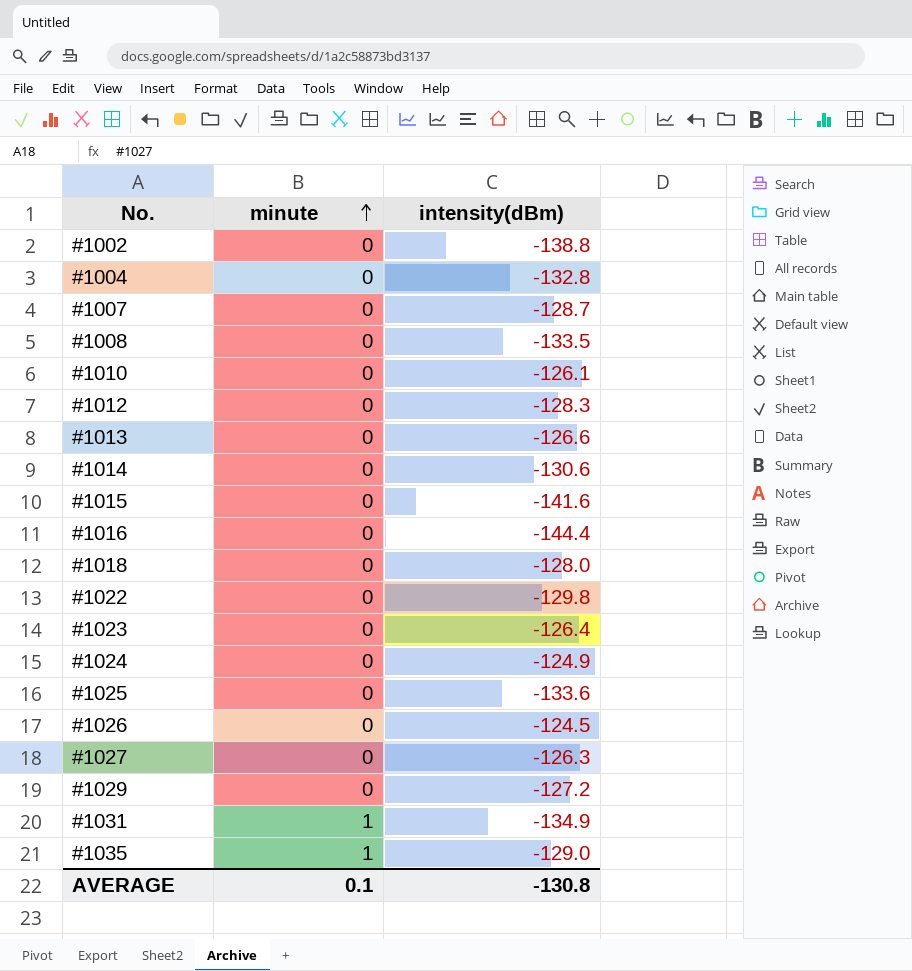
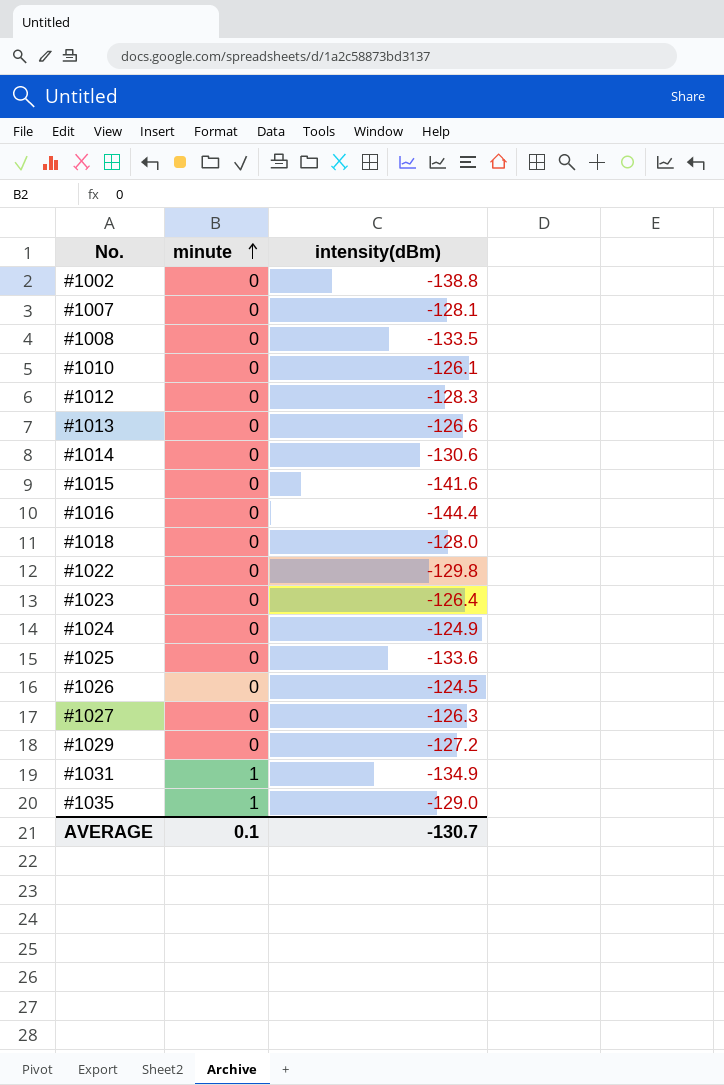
row #1004: 0 | -132.8 -> none
#1007 | intensity(dBm): -128.7 -> -128.1
AVERAGE | intensity(dBm): -130.8 -> -130.7

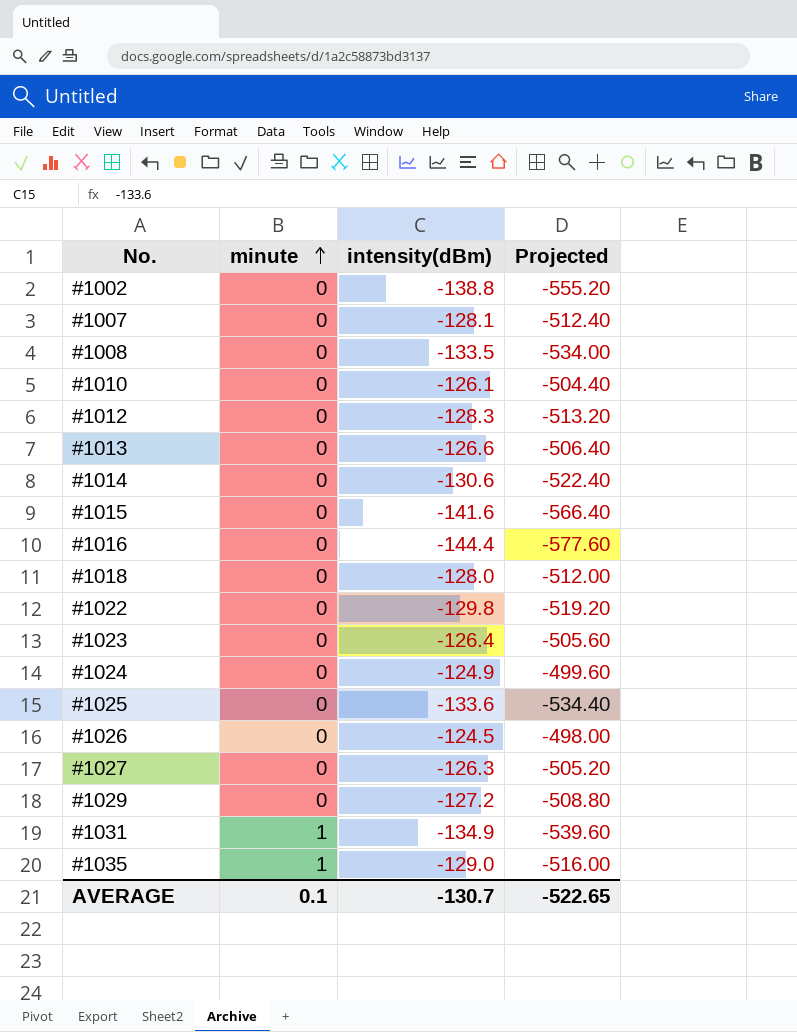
column Projected | formula: none -> [intensity(dBm)] * 4

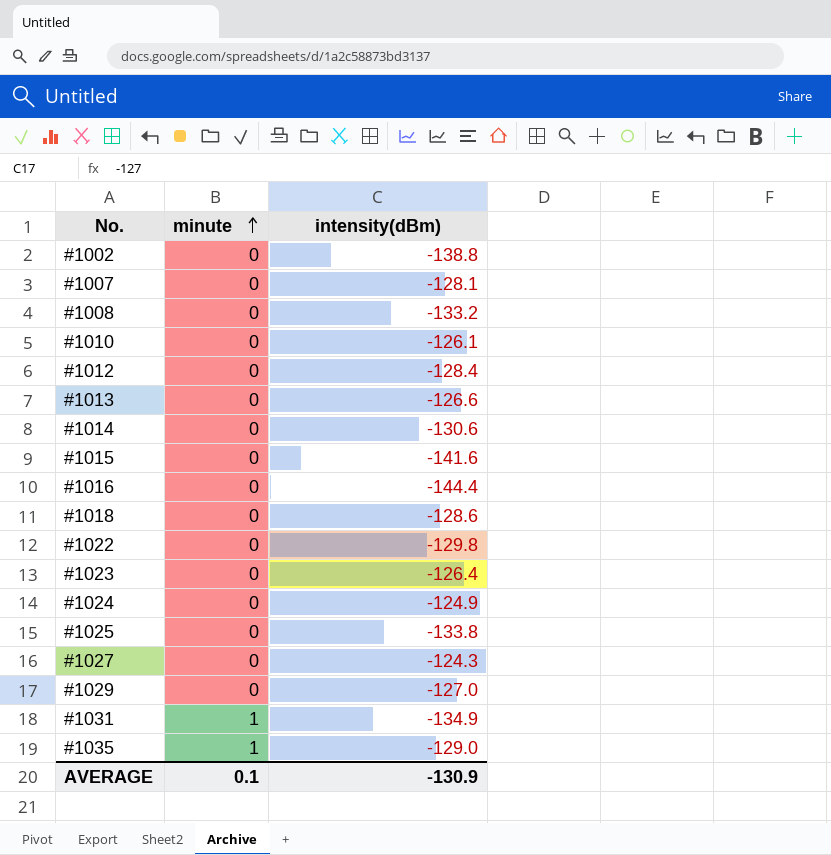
column Projected | formula: [intensity(dBm)] * 4 -> none
row #1026: 0 | -124.5 | -498.00 -> none
#1008 | intensity(dBm): -133.5 -> -133.2
#1012 | intensity(dBm): -128.3 -> -128.4
#1018 | intensity(dBm): -128.0 -> -128.6
#1025 | intensity(dBm): -133.6 -> -133.8
#1027 | intensity(dBm): -126.3 -> -124.3
#1029 | intensity(dBm): -127.2 -> -127.0
AVERAGE | intensity(dBm): -130.7 -> -130.9

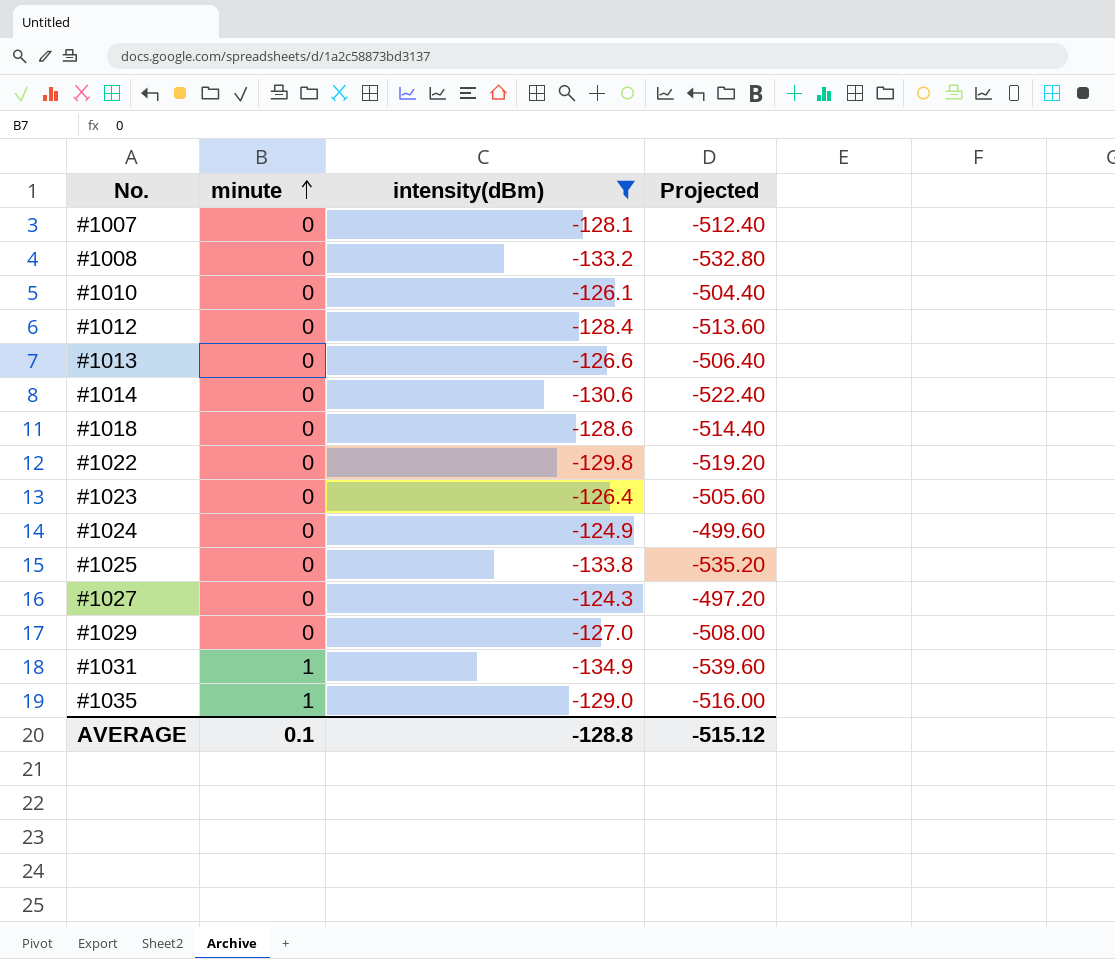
filter: none -> intensity(dBm) >= -134.9
column Projected | formula: none -> [intensity(dBm)] * 4
AVERAGE | intensity(dBm): -130.9 -> -128.8

